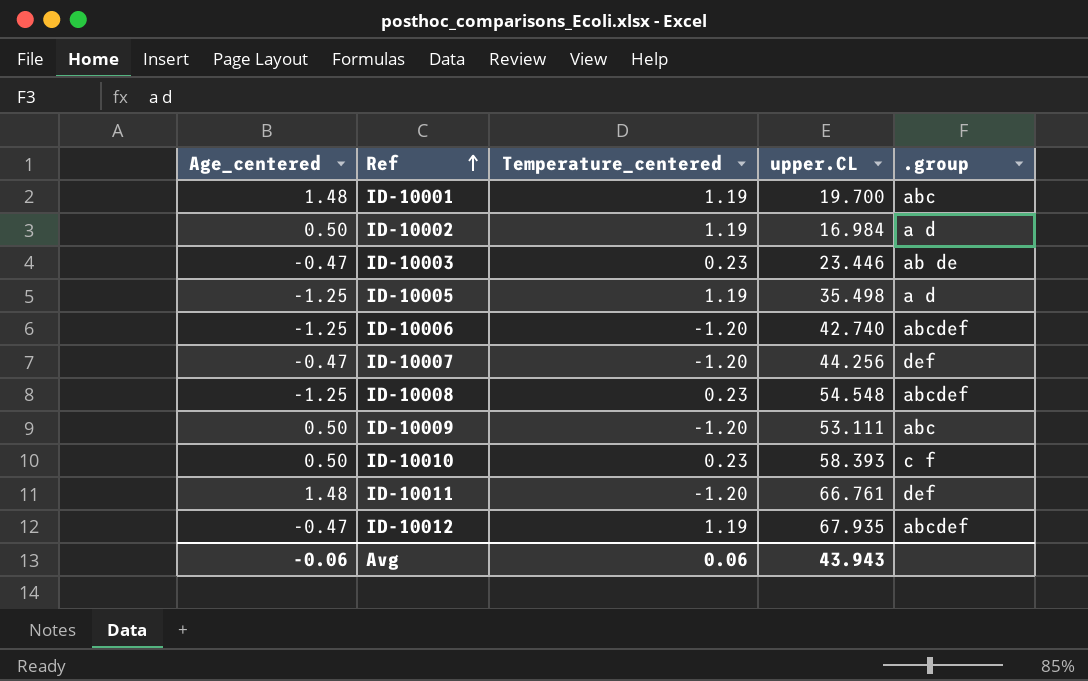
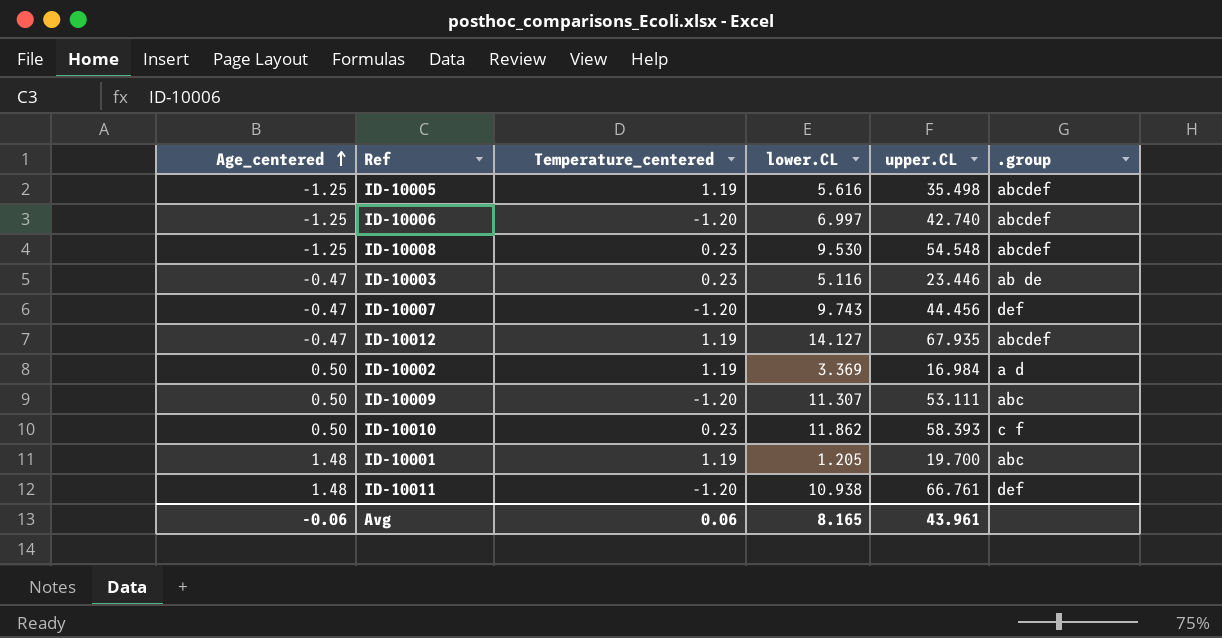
row order: Ref ascending -> Age_centered ascending
column lower.CL | position: none -> 4
ID-10005 | .group: a d -> abcdef
ID-10007 | upper.CL: 44.256 -> 44.456
Avg | upper.CL: 43.943 -> 43.961

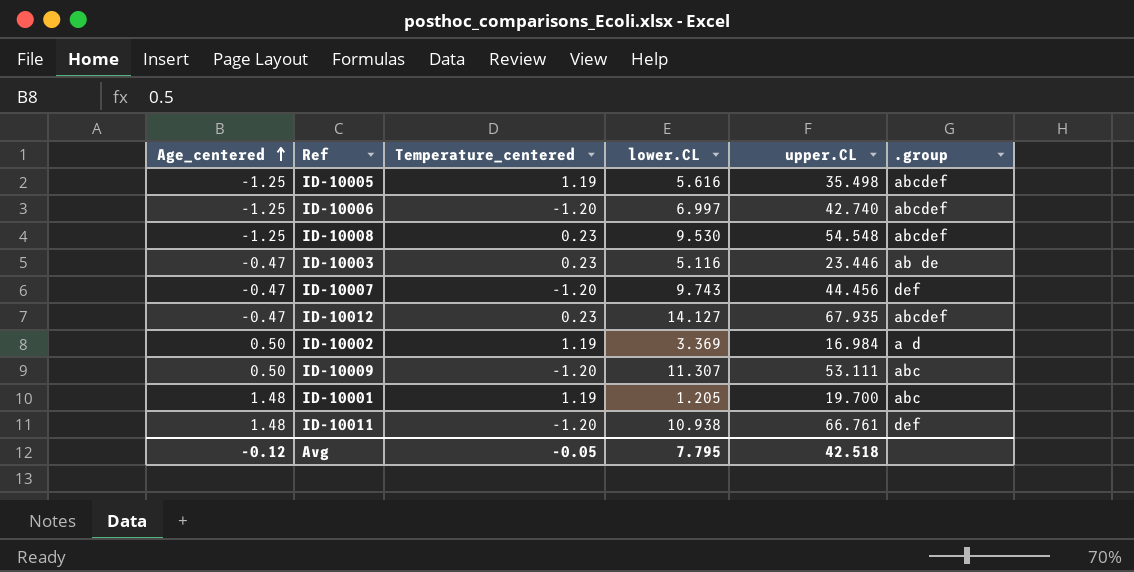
row ID-10010: 0.50 | 0.23 | 11.862 | 58.393 | c f -> none
ID-10012 | Temperature_centered: 1.19 -> 0.23
Avg | Age_centered: -0.06 -> -0.12
Avg | Temperature_centered: 0.06 -> -0.05
Avg | lower.CL: 8.165 -> 7.795
Avg | upper.CL: 43.961 -> 42.518

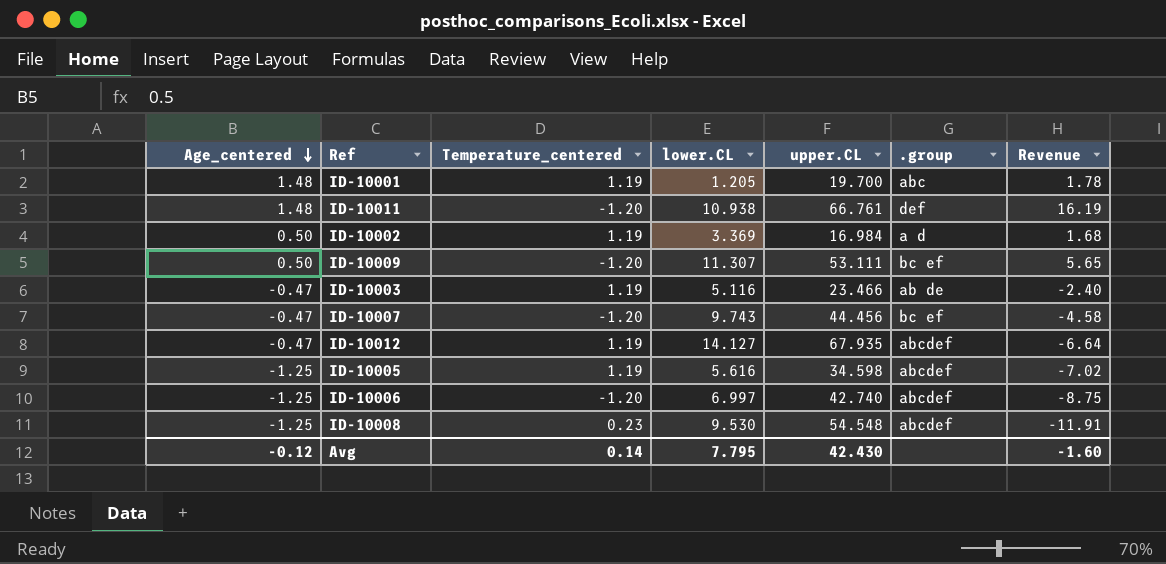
row order: Age_centered ascending -> Age_centered descending
column Revenue | formula: none -> [Age_centered] * [lower.CL]
ID-10009 | .group: abc -> bc ef
ID-10003 | Temperature_centered: 0.23 -> 1.19
ID-10003 | upper.CL: 23.446 -> 23.466
ID-10007 | .group: def -> bc ef
ID-10012 | Temperature_centered: 0.23 -> 1.19
ID-10005 | upper.CL: 35.498 -> 34.598
Avg | Temperature_centered: -0.05 -> 0.14
Avg | upper.CL: 42.518 -> 42.430

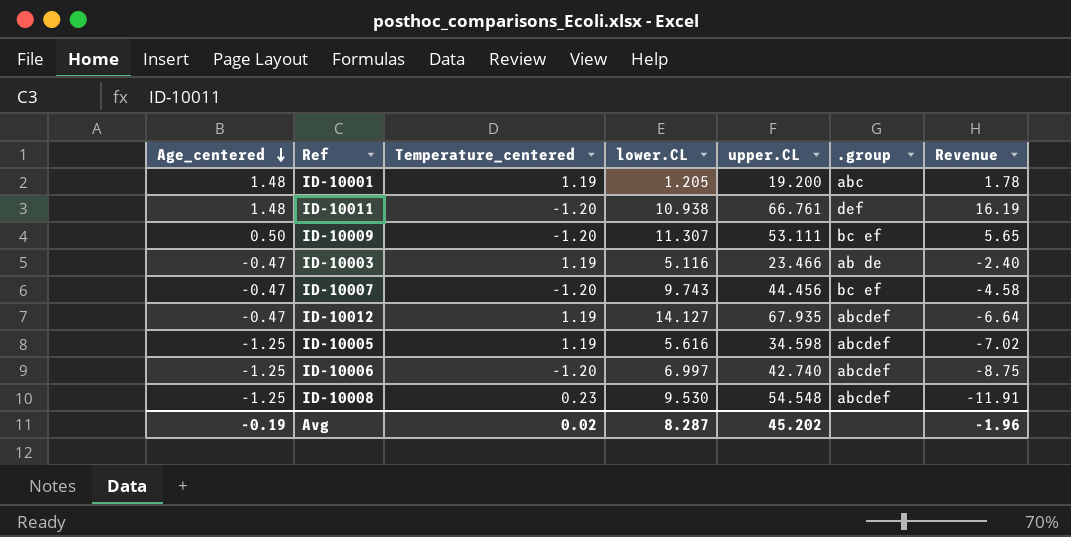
row ID-10002: 0.50 | 1.19 | 3.369 | 16.984 | a d | 1.68 -> none
ID-10001 | upper.CL: 19.700 -> 19.200
Avg | Age_centered: -0.12 -> -0.19
Avg | Temperature_centered: 0.14 -> 0.02
Avg | lower.CL: 7.795 -> 8.287
Avg | upper.CL: 42.430 -> 45.202
Avg | Revenue: -1.60 -> -1.96

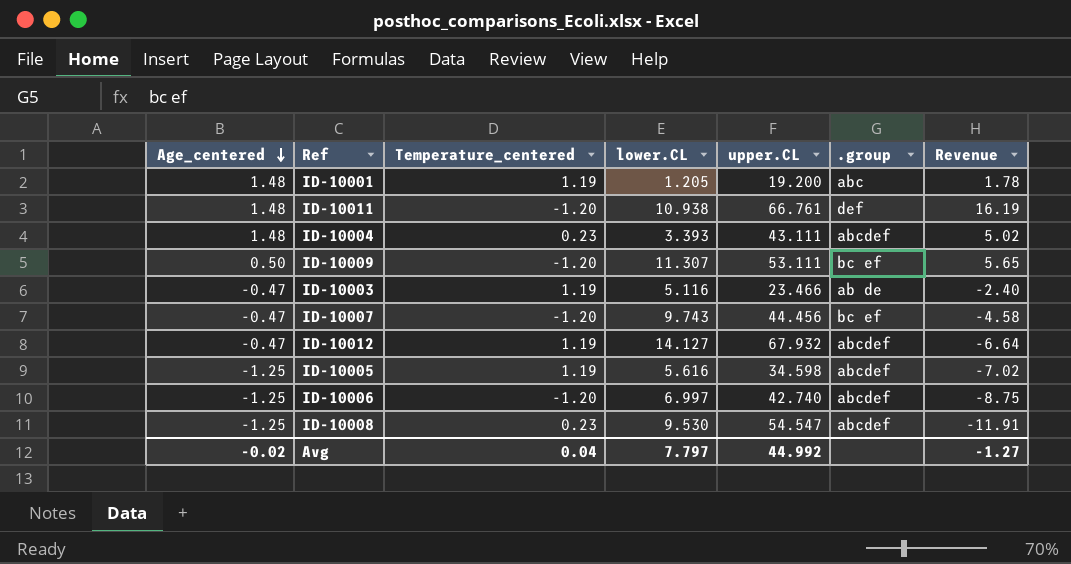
row ID-10004: none -> 1.48 | 0.23 | 3.393 | 43.111 | abcdef | 5.02
ID-10012 | upper.CL: 67.935 -> 67.932
ID-10008 | upper.CL: 54.548 -> 54.547
Avg | Age_centered: -0.19 -> -0.02
Avg | Temperature_centered: 0.02 -> 0.04
Avg | lower.CL: 8.287 -> 7.797
Avg | upper.CL: 45.202 -> 44.992
Avg | Revenue: -1.96 -> -1.27

